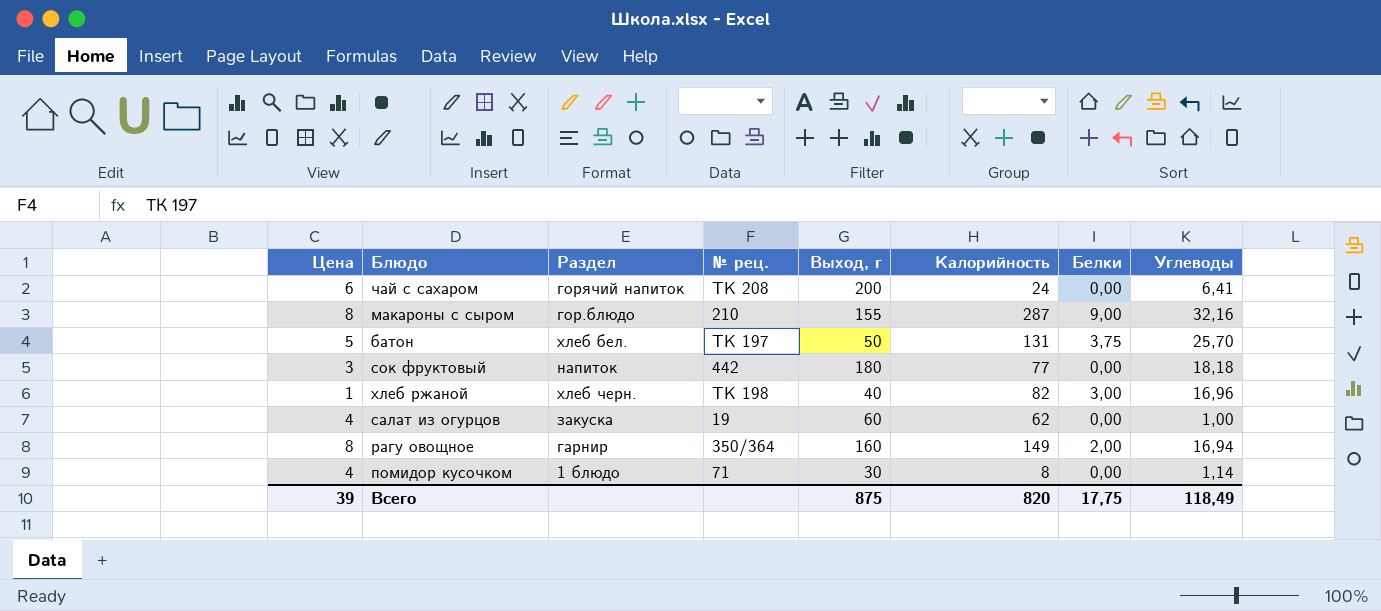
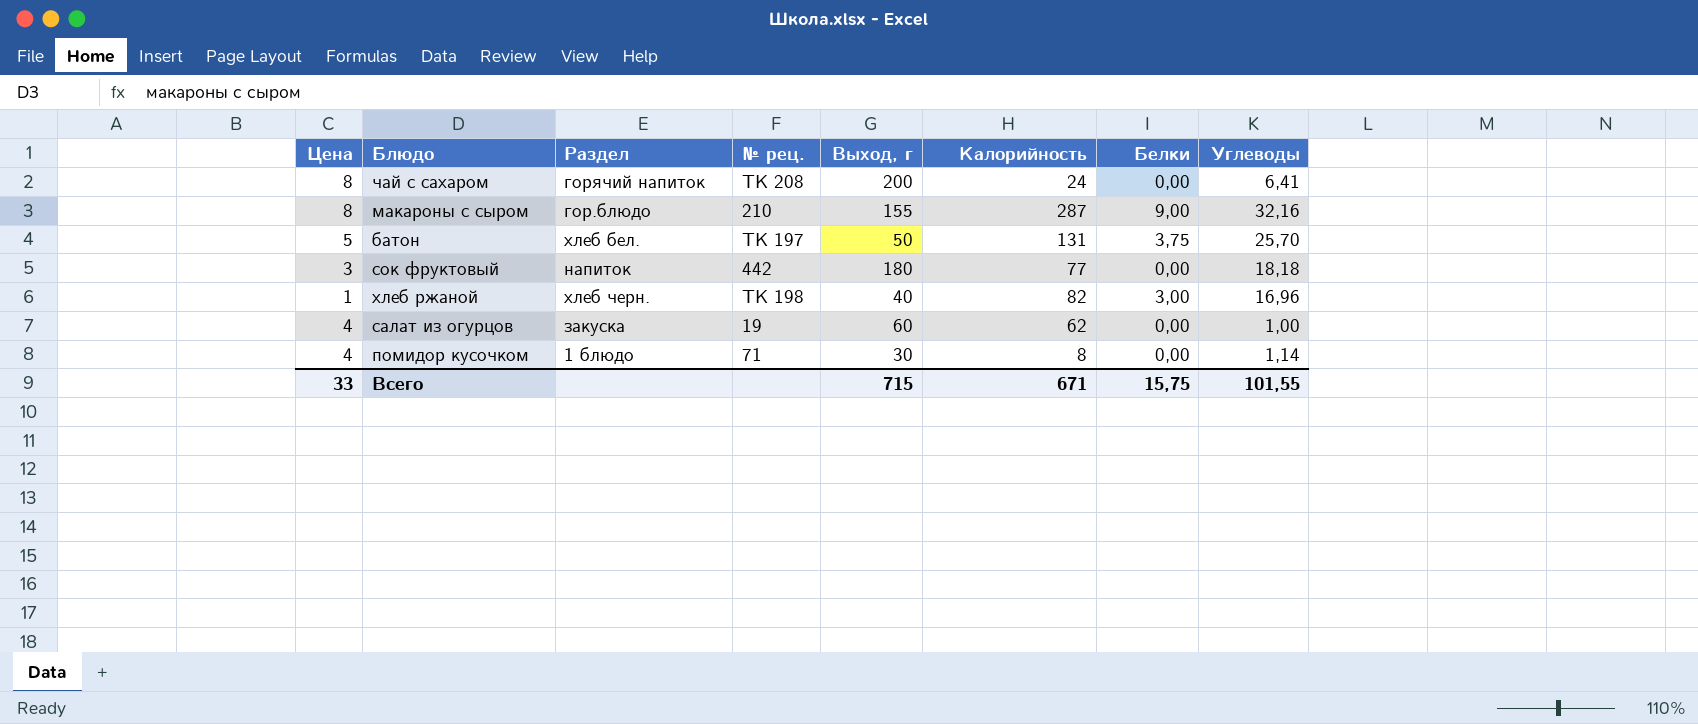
row рагу овощное: 8 | гарнир | 350/364 | 160 | 149 | 2,00 | 16,94 -> none
чай с сахаром | Цена: 6 -> 8
Всего | Цена: 39 -> 33
Всего | Выход, г: 875 -> 715
Всего | Калорийность: 820 -> 671
Всего | Белки: 17,75 -> 15,75
Всего | Углеводы: 118,49 -> 101,55

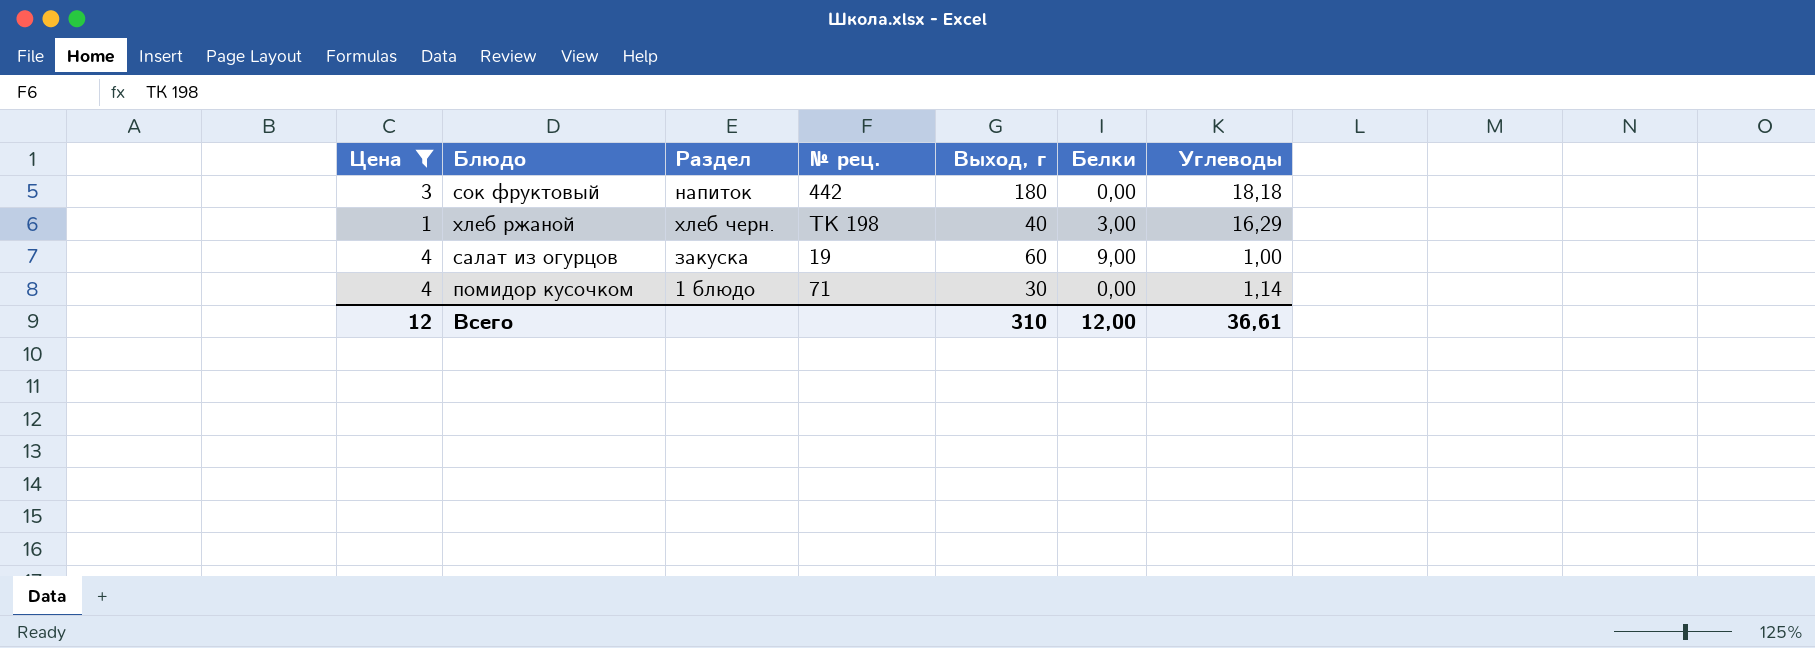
filter: none -> Цена <= 4
column Калорийность | position: 6 -> none
хлеб ржаной | Углеводы: 16,96 -> 16,29
салат из огурцов | Белки: 0,00 -> 9,00
Всего | Цена: 33 -> 12
Всего | Выход, г: 715 -> 310
Всего | Белки: 15,75 -> 12,00
Всего | Углеводы: 101,55 -> 36,61

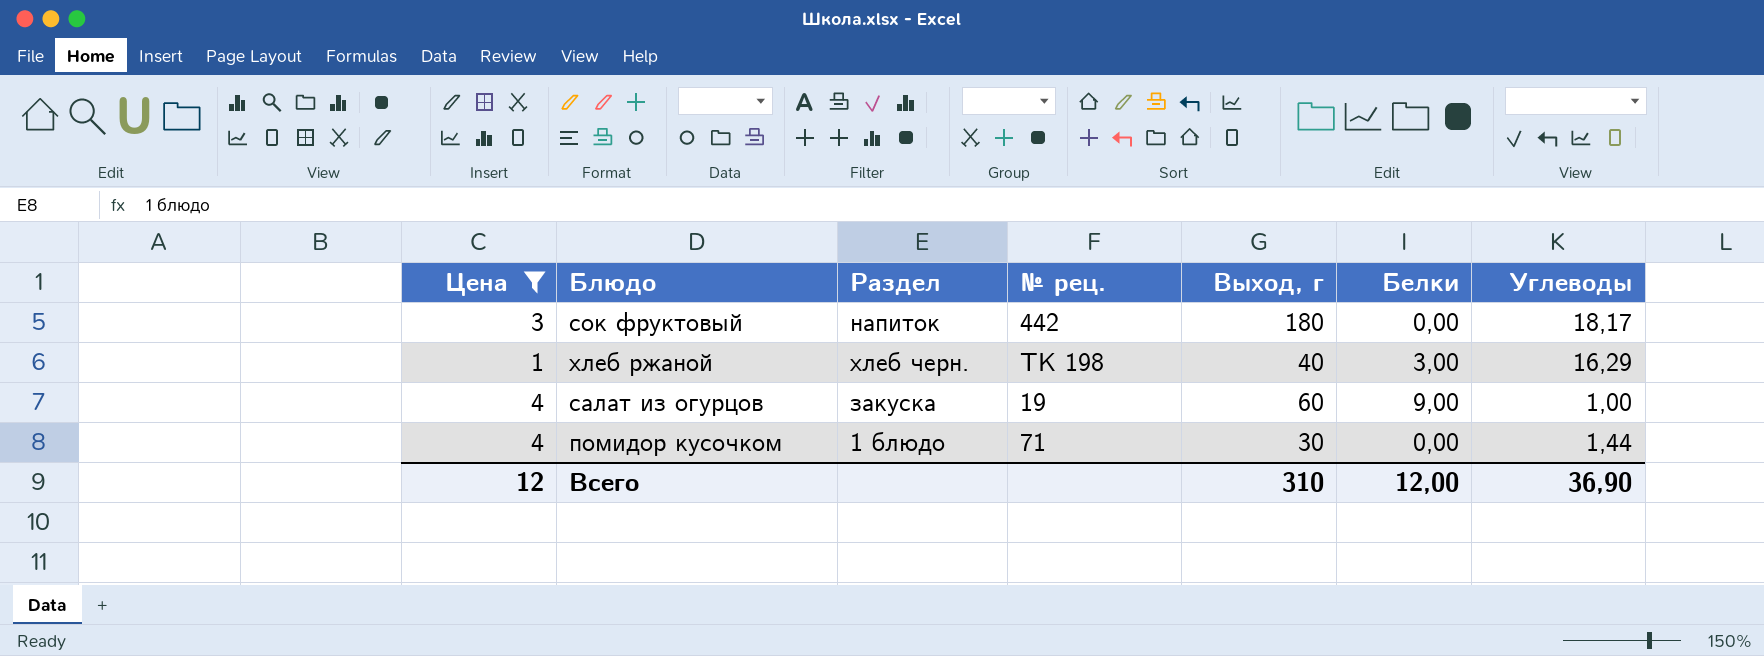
сок фруктовый | Углеводы: 18,18 -> 18,17
помидор кусочком | Углеводы: 1,14 -> 1,44
Всего | Углеводы: 36,61 -> 36,90

